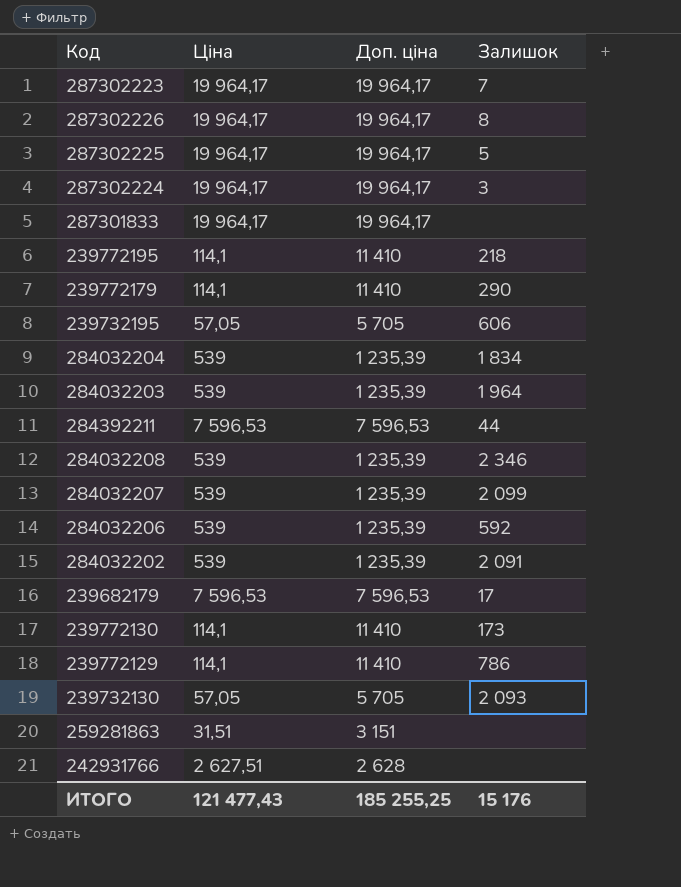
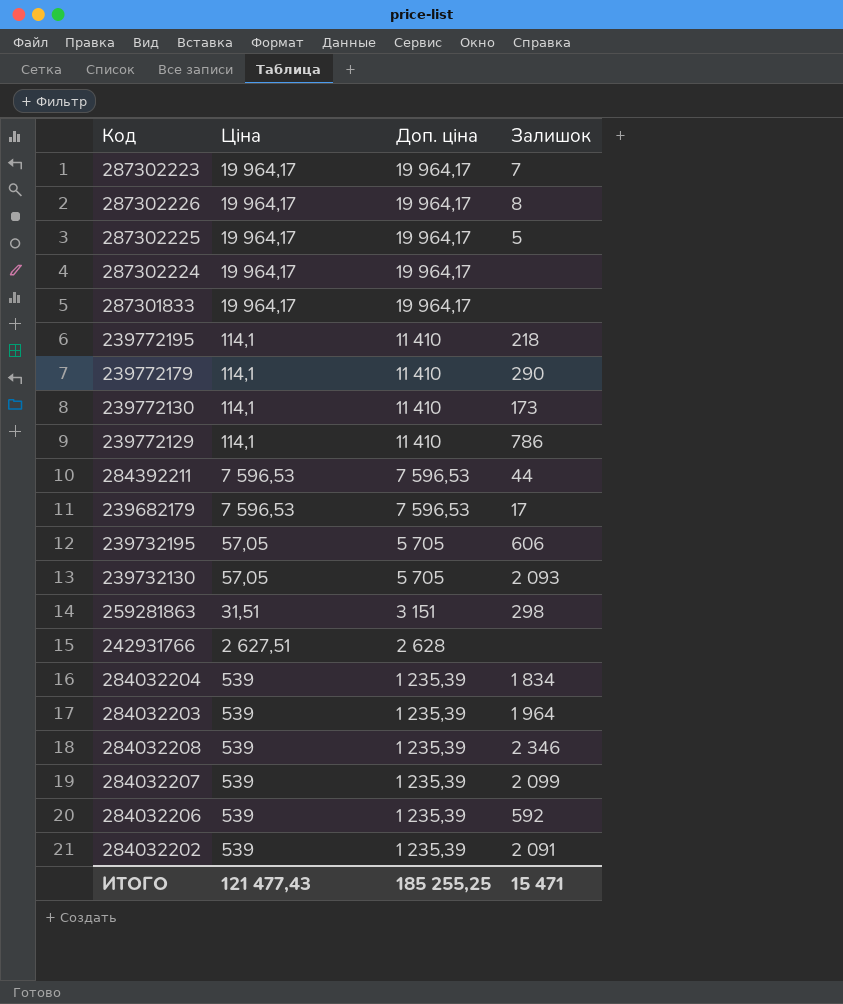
row order: none -> Доп. ціна descending
287302224 | Залишок: 3 -> none
259281863 | Залишок: none -> 298
ИТОГО | Залишок: 15 176 -> 15 471

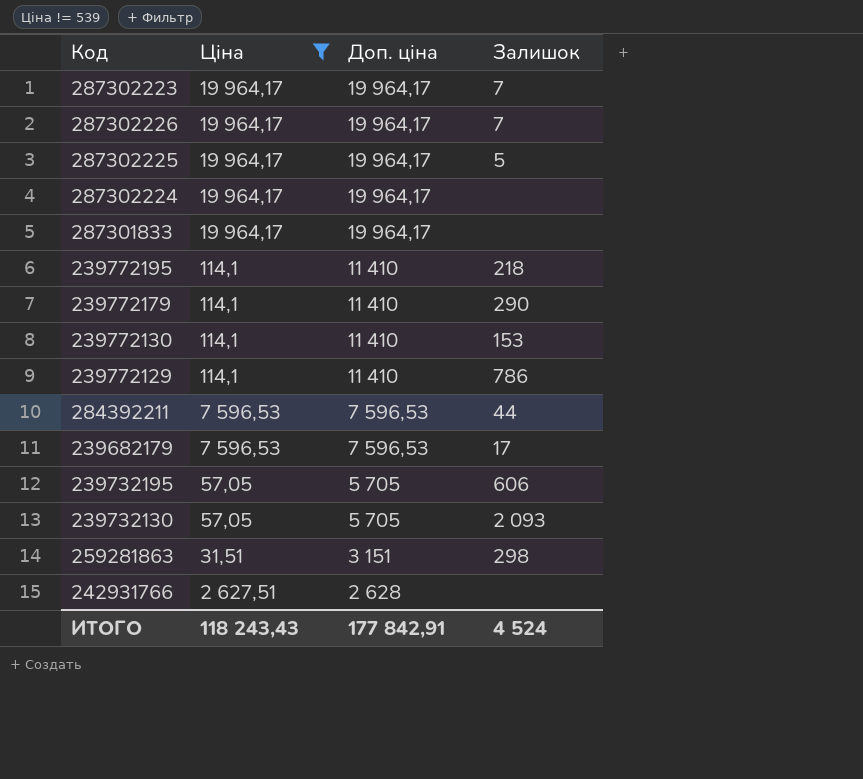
filter: none -> Ціна != 539
287302226 | Залишок: 8 -> 7
239772130 | Залишок: 173 -> 153
ИТОГО | Ціна: 121 477,43 -> 118 243,43
ИТОГО | Доп. ціна: 185 255,25 -> 177 842,91
ИТОГО | Залишок: 15 471 -> 4 524

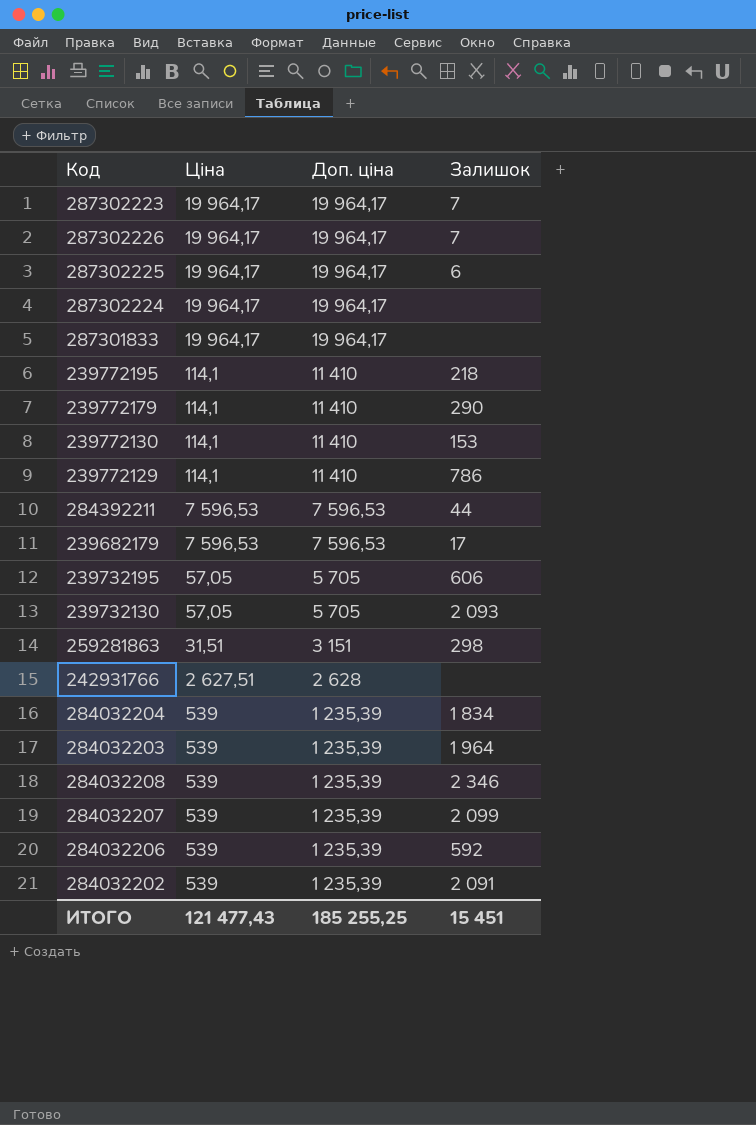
filter: Ціна != 539 -> none
287302225 | Залишок: 5 -> 6
ИТОГО | Ціна: 118 243,43 -> 121 477,43
ИТОГО | Доп. ціна: 177 842,91 -> 185 255,25
ИТОГО | Залишок: 4 524 -> 15 451

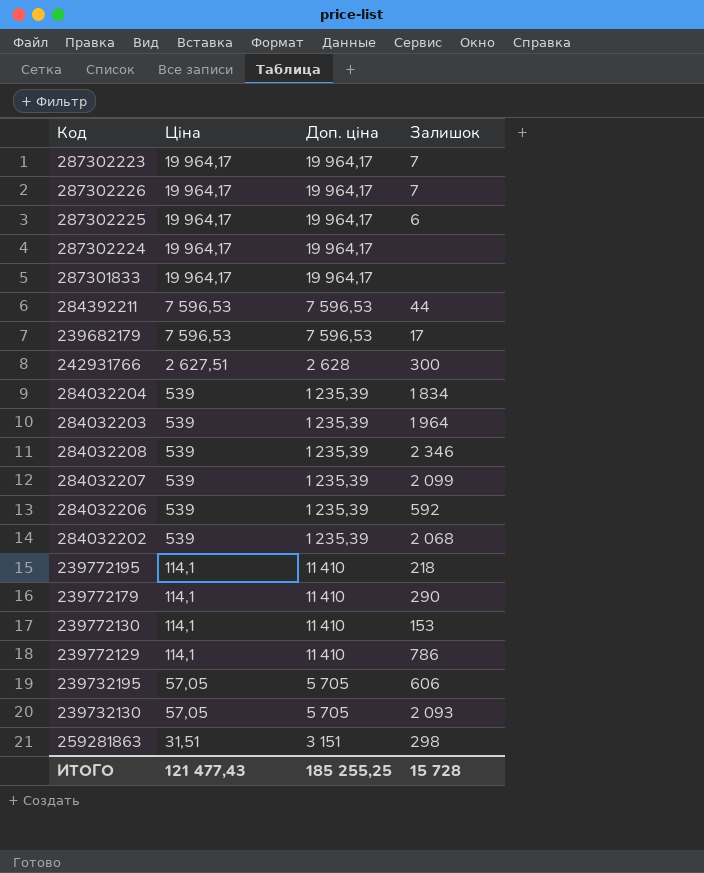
row order: Доп. ціна descending -> Ціна descending
242931766 | Залишок: none -> 300
284032202 | Залишок: 2 091 -> 2 068
ИТОГО | Залишок: 15 451 -> 15 728

